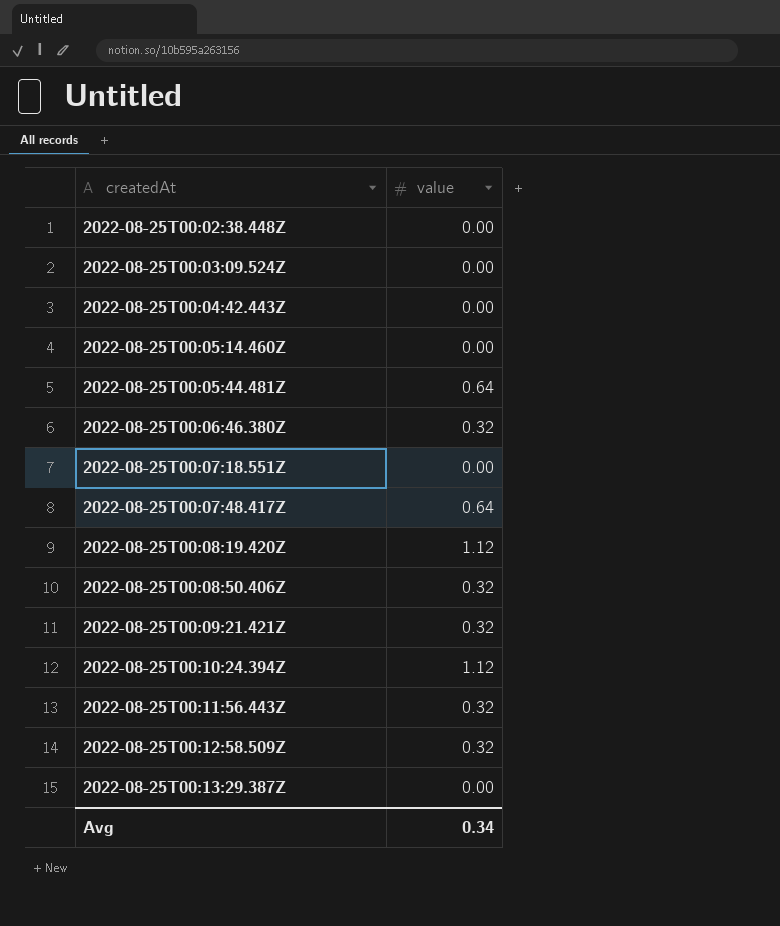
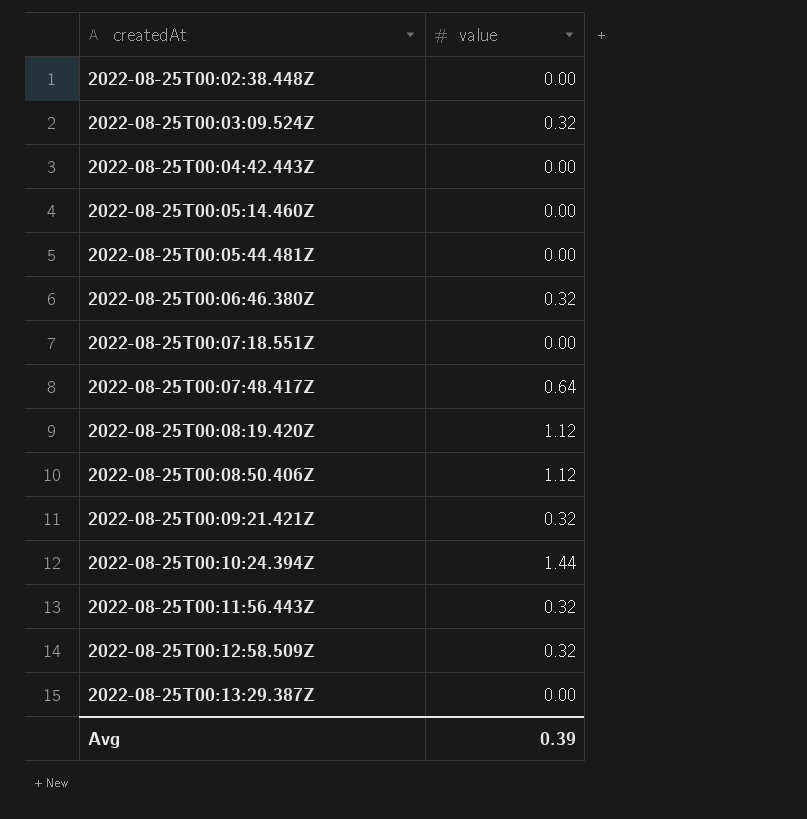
2022-08-25T00:03:09.524Z | value: 0.00 -> 0.32
2022-08-25T00:05:44.481Z | value: 0.64 -> 0.00
2022-08-25T00:08:50.406Z | value: 0.32 -> 1.12
2022-08-25T00:10:24.394Z | value: 1.12 -> 1.44
Avg | value: 0.34 -> 0.39

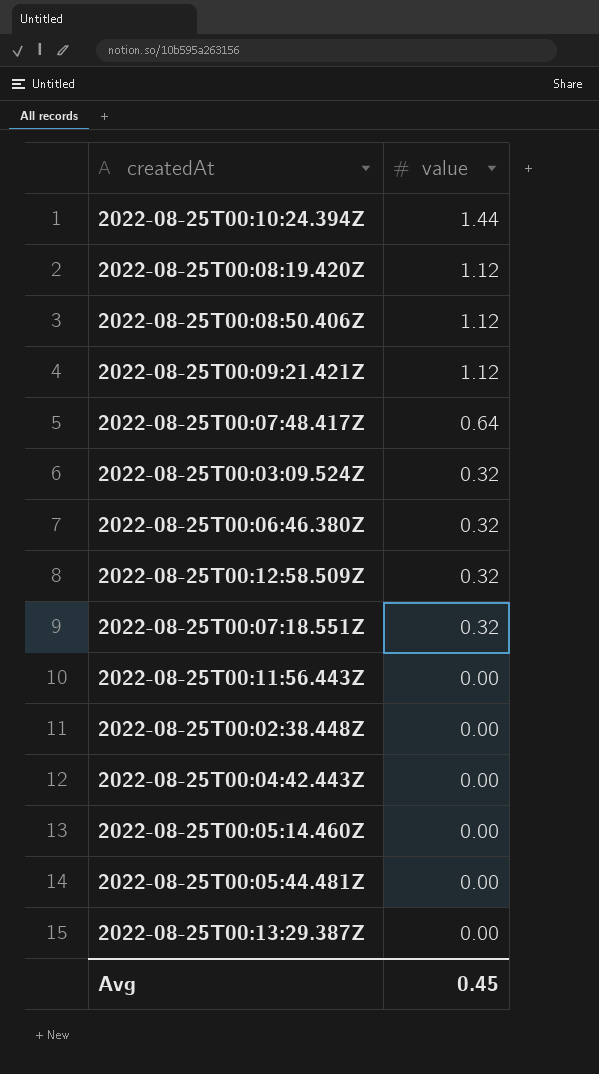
row order: createdAt ascending -> value descending
2022-08-25T00:09:21.421Z | value: 0.32 -> 1.12
2022-08-25T00:07:18.551Z | value: 0.00 -> 0.32
2022-08-25T00:11:56.443Z | value: 0.32 -> 0.00
Avg | value: 0.39 -> 0.45

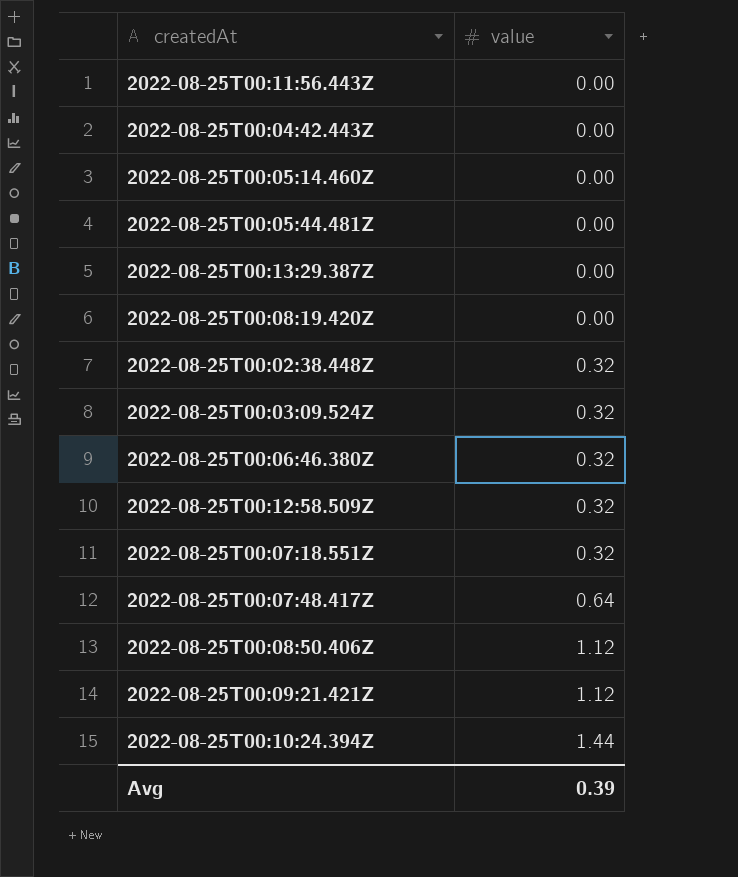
row order: value descending -> value ascending
2022-08-25T00:08:19.420Z | value: 1.12 -> 0.00
2022-08-25T00:02:38.448Z | value: 0.00 -> 0.32
Avg | value: 0.45 -> 0.39

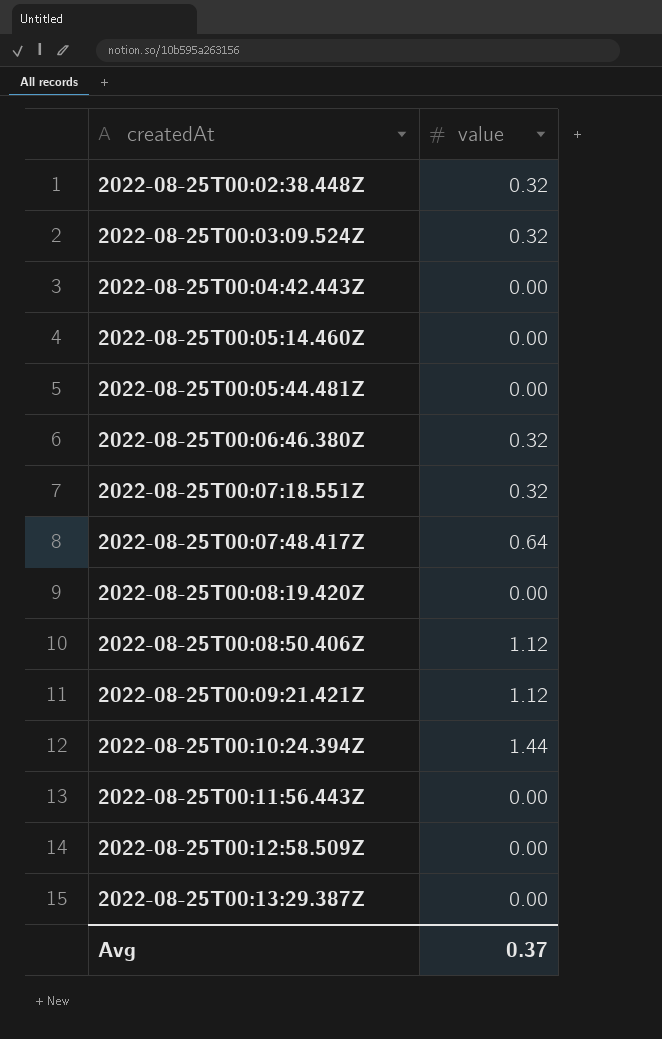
row order: value ascending -> createdAt ascending
2022-08-25T00:12:58.509Z | value: 0.32 -> 0.00
Avg | value: 0.39 -> 0.37

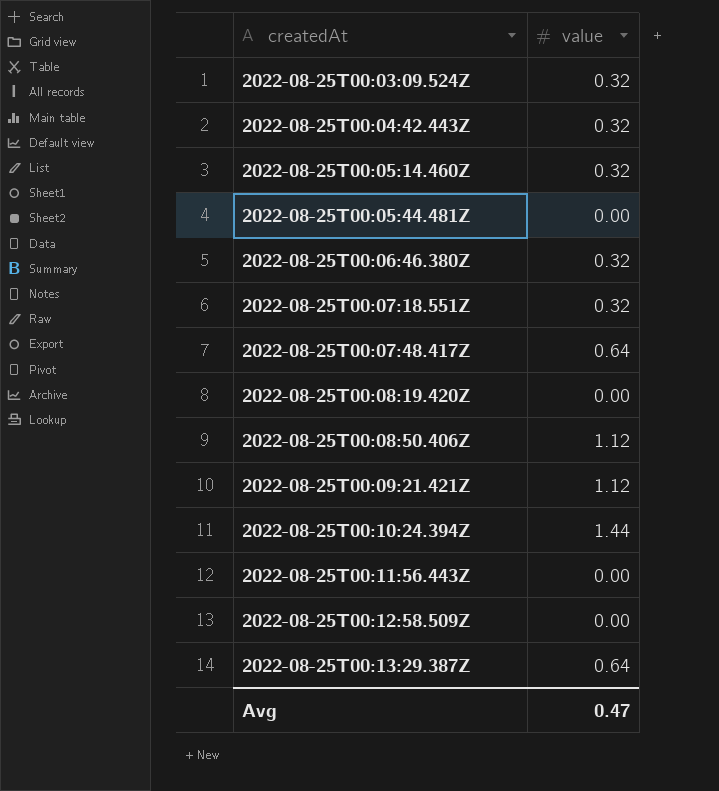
row 2022-08-25T00:02:38.448Z: 0.32 -> none
2022-08-25T00:04:42.443Z | value: 0.00 -> 0.32
2022-08-25T00:05:14.460Z | value: 0.00 -> 0.32
2022-08-25T00:13:29.387Z | value: 0.00 -> 0.64
Avg | value: 0.37 -> 0.47

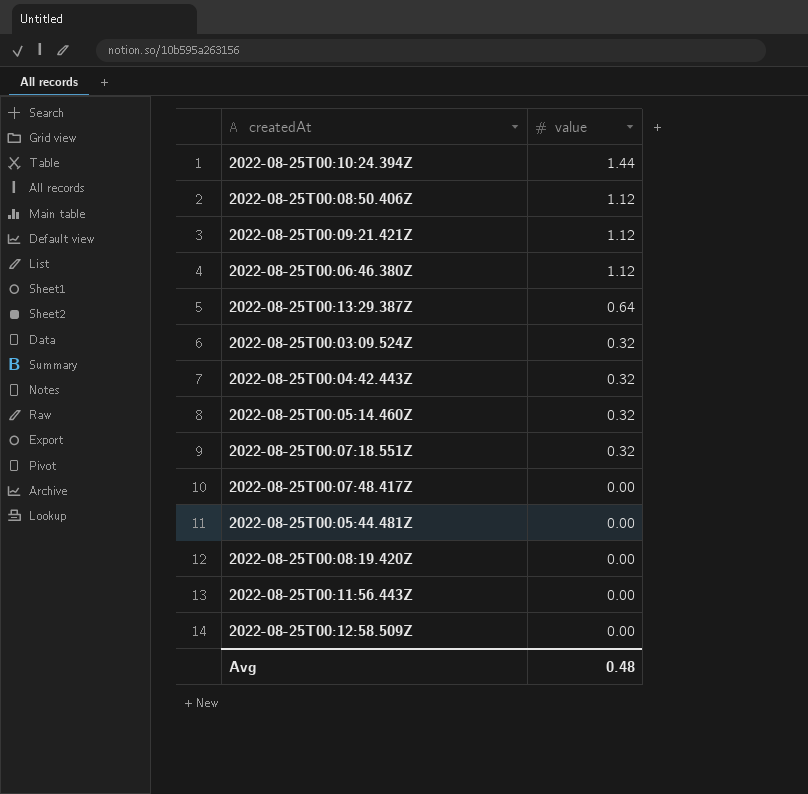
row order: createdAt ascending -> value descending
2022-08-25T00:06:46.380Z | value: 0.32 -> 1.12
2022-08-25T00:07:48.417Z | value: 0.64 -> 0.00
Avg | value: 0.47 -> 0.48

